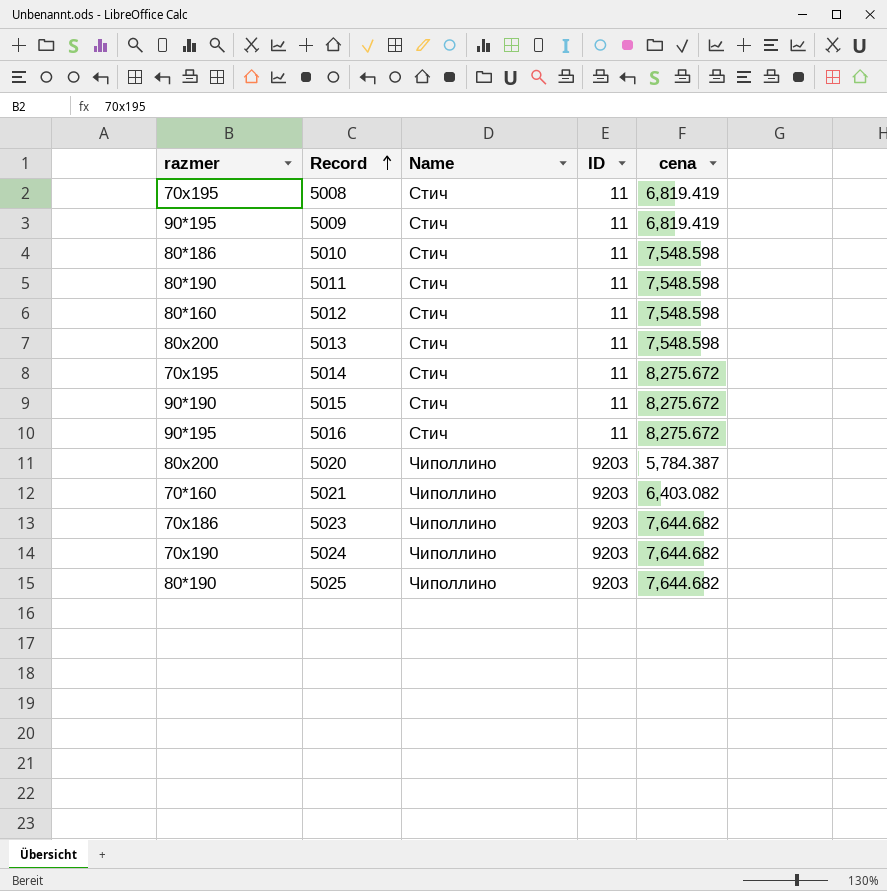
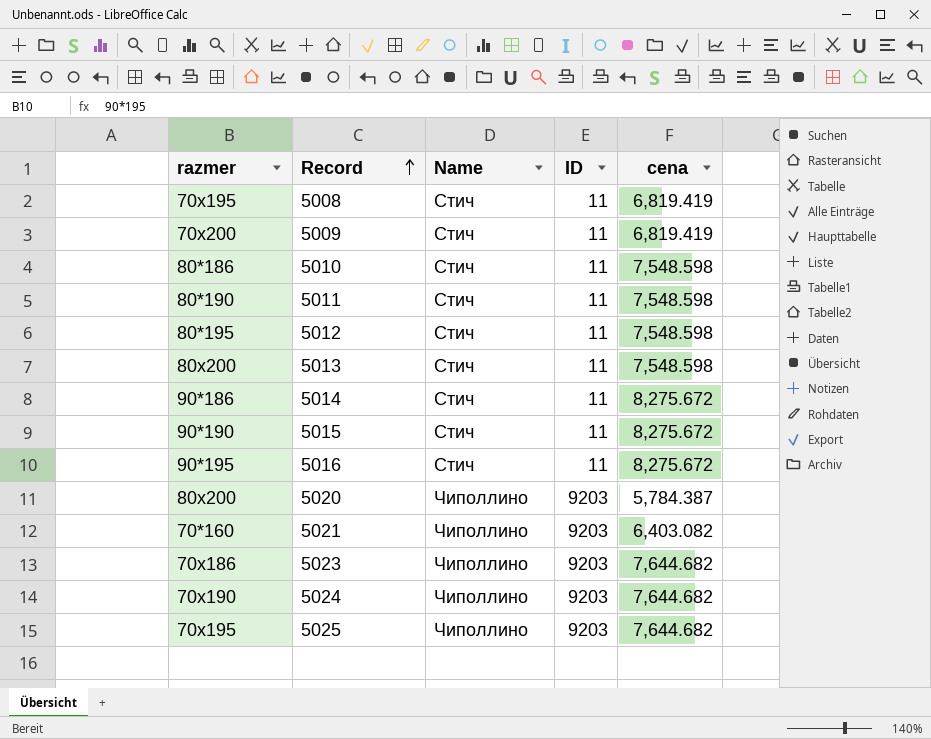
5009 | razmer: 90*195 -> 70х200
5012 | razmer: 80*160 -> 80*195
5014 | razmer: 70х195 -> 90*186
5025 | razmer: 80*190 -> 70х195

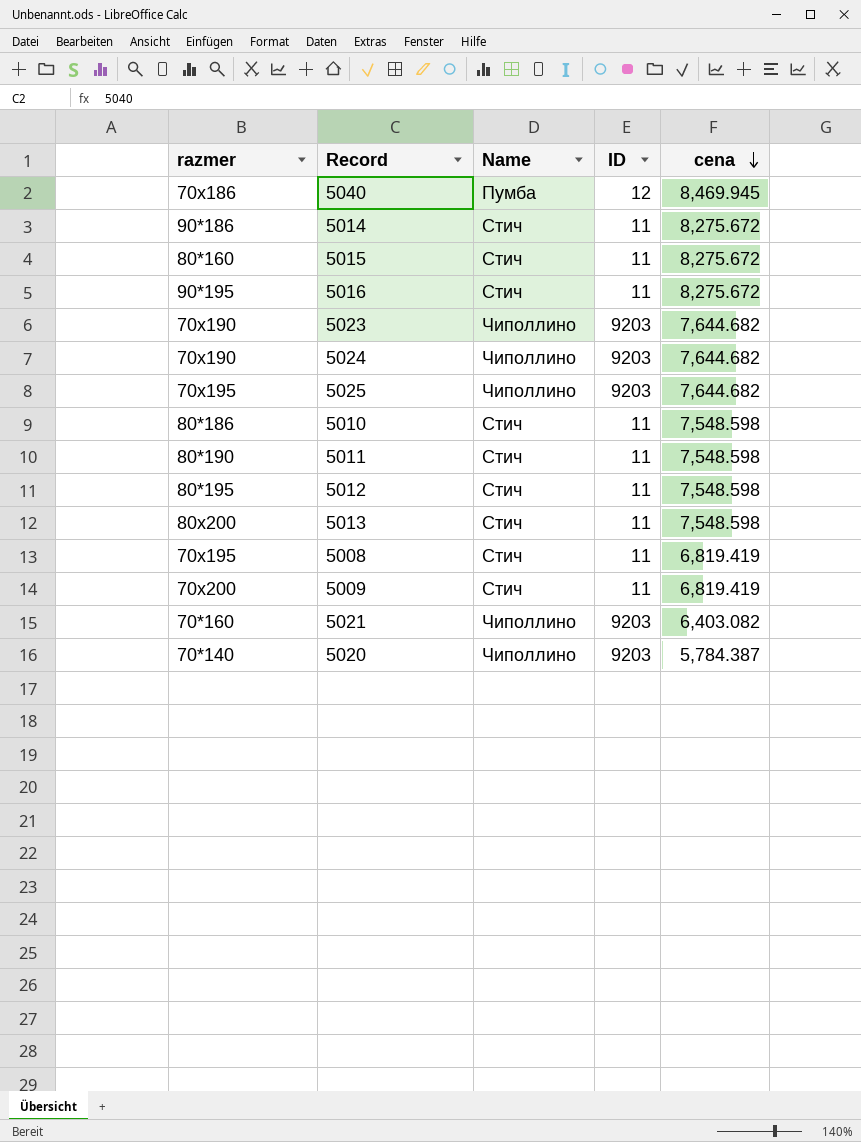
row order: Record ascending -> cena descending
row 5040: none -> 70х186 | Пумба | 12 | 8,469.945
5015 | razmer: 90*190 -> 80*160
5023 | razmer: 70х186 -> 70х190
5020 | razmer: 80х200 -> 70*140

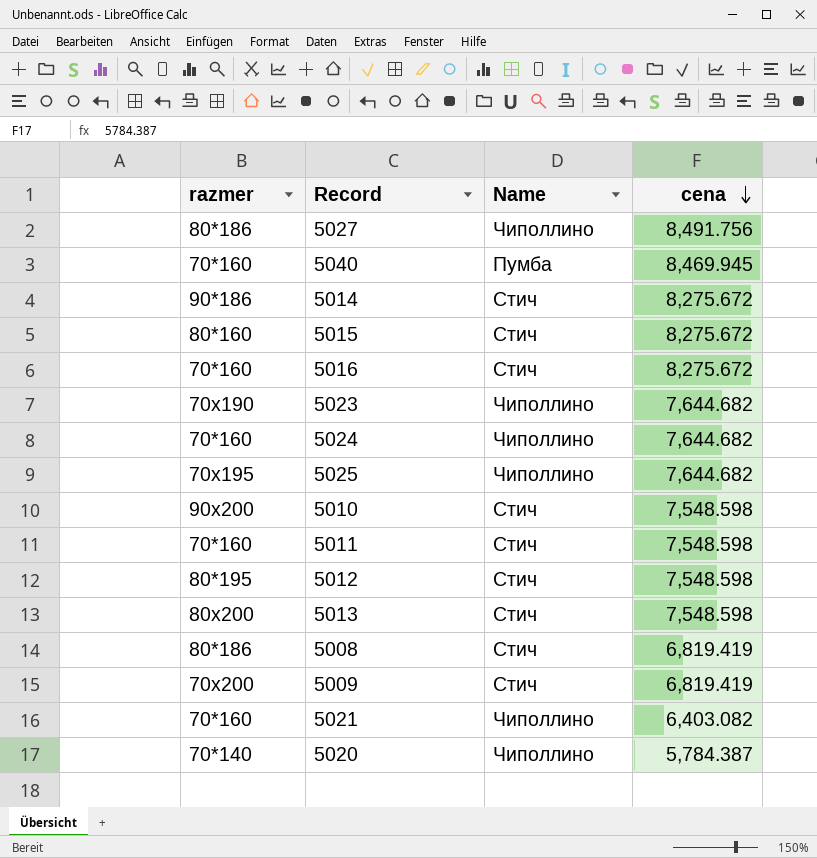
column ID | position: 4 -> none
row 5027: none -> 80*186 | Чиполлино | 8,491.756
5040 | razmer: 70х186 -> 70*160
5016 | razmer: 90*195 -> 70*160
5024 | razmer: 70х190 -> 70*160
5010 | razmer: 80*186 -> 90х200
5011 | razmer: 80*190 -> 70*160
5008 | razmer: 70х195 -> 80*186

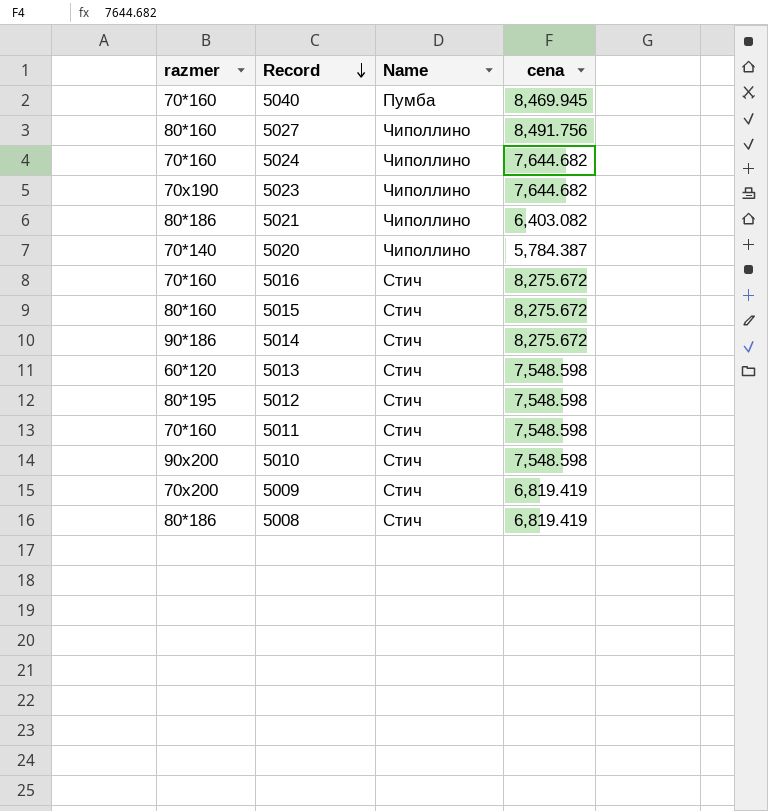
row order: cena descending -> Record descending
row 5025: 70х195 | Чиполлино | 7,644.682 -> none
5027 | razmer: 80*186 -> 80*160
5021 | razmer: 70*160 -> 80*186
5013 | razmer: 80х200 -> 60*120

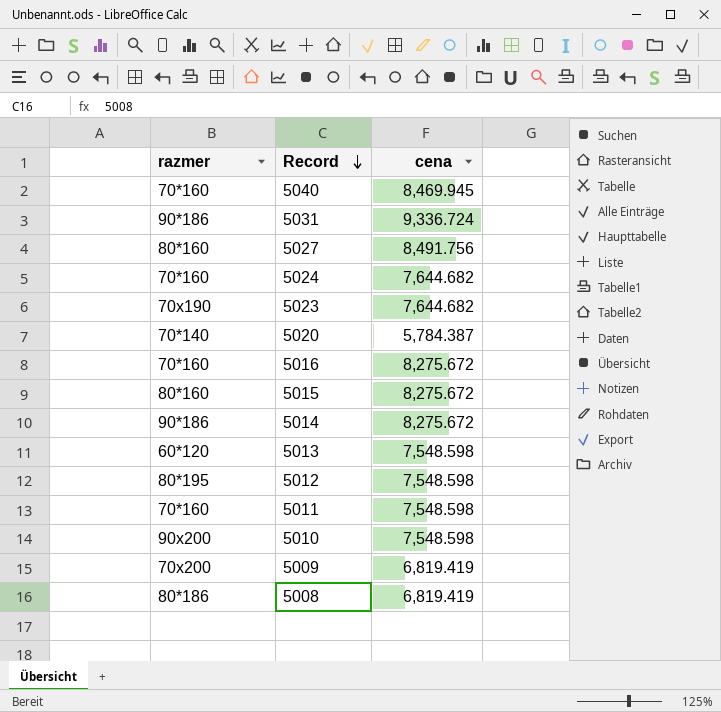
column Name | position: 3 -> none
row 5021: 80*186 | Чиполлино | 6,403.082 -> none
row 5031: none -> 90*186 | 9,336.724

